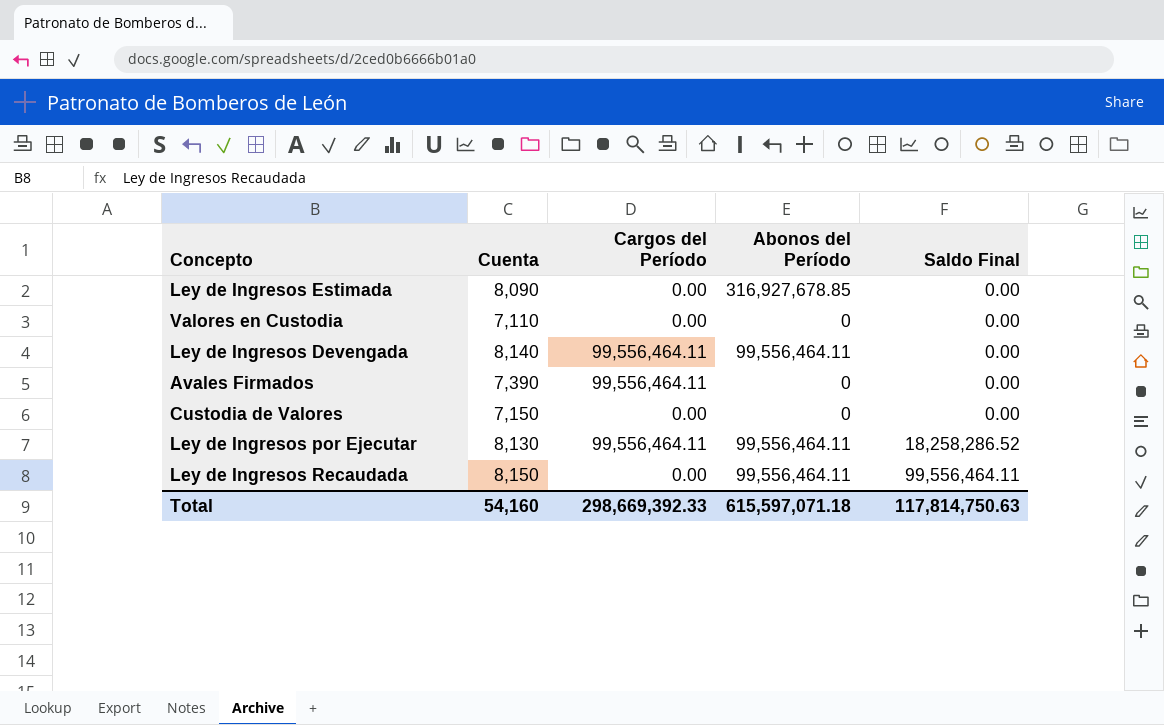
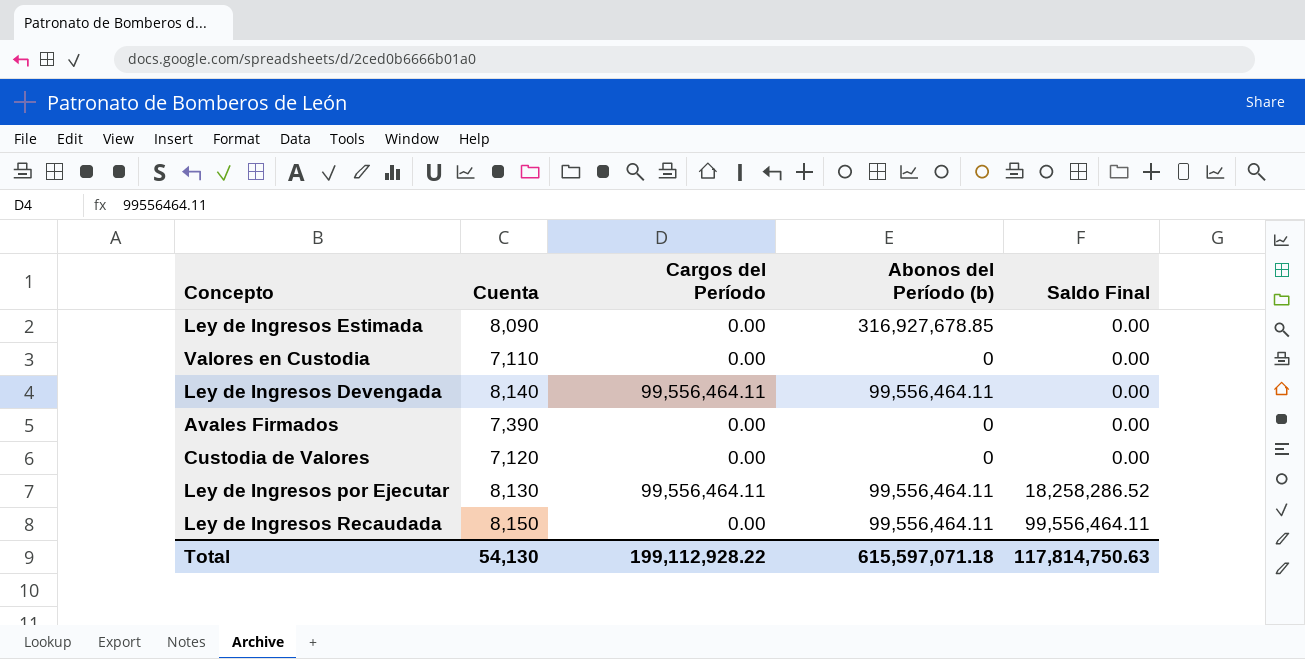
column name: Abonos del Período -> Abonos del Período (b)
Avales Firmados | Cargos del Período: 99,556,464.11 -> 0.00
Custodia de Valores | Cuenta: 7,150 -> 7,120
Total | Cuenta: 54,160 -> 54,130
Total | Cargos del Período: 298,669,392.33 -> 199,112,928.22

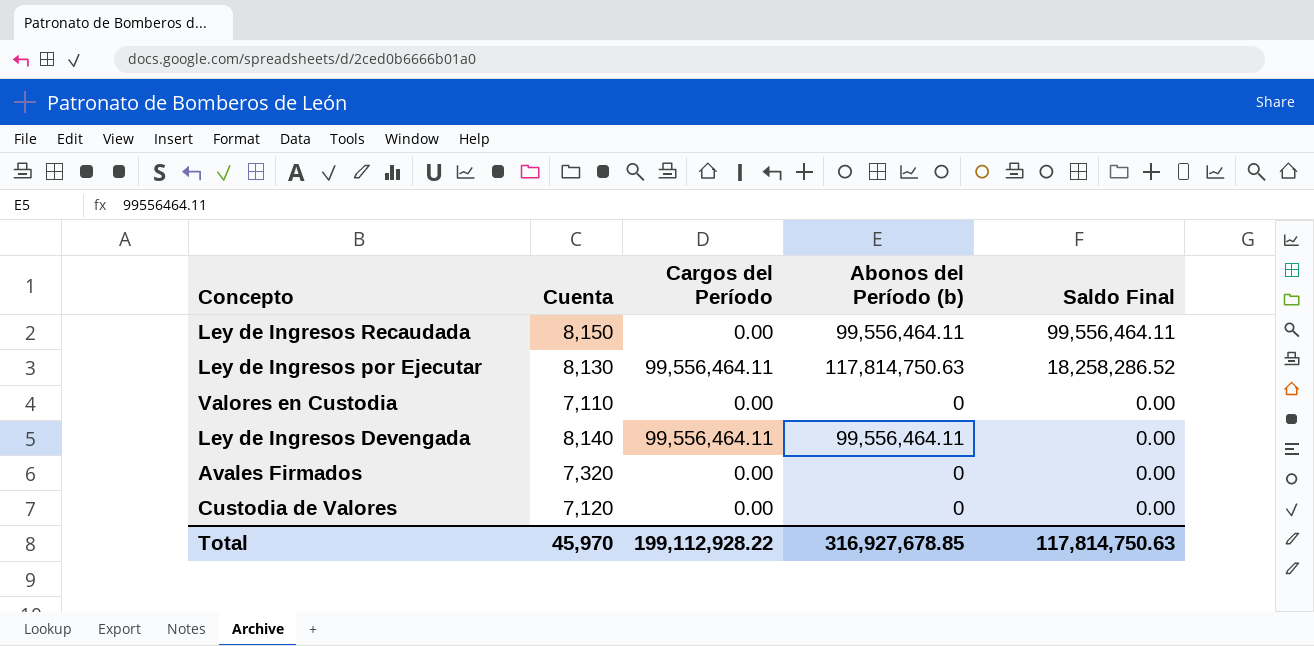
row order: Saldo Final ascending -> Saldo Final descending
row Ley de Ingresos Estimada: 8,090 | 0.00 | 316,927,678.85 | 0.00 -> none
Ley de Ingresos por Ejecutar | Abonos del Período (b): 99,556,464.11 -> 117,814,750.63
Avales Firmados | Cuenta: 7,390 -> 7,320
Total | Cuenta: 54,130 -> 45,970
Total | Abonos del Período (b): 615,597,071.18 -> 316,927,678.85

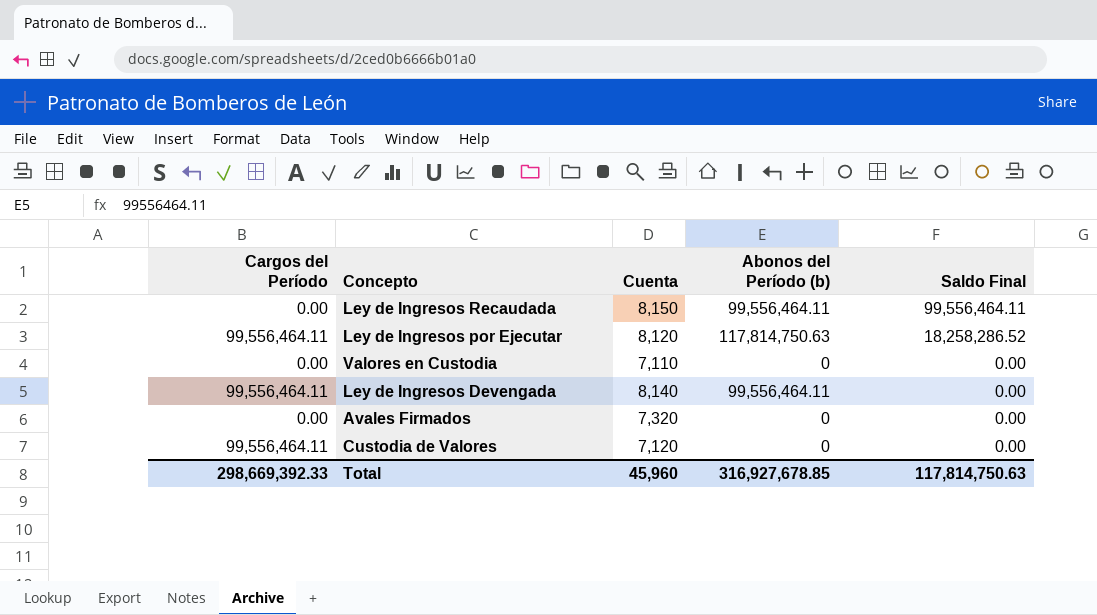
column Cargos del Período | position: 3 -> 1
Ley de Ingresos por Ejecutar | Cuenta: 8,130 -> 8,120
Custodia de Valores | Cargos del Período: 0.00 -> 99,556,464.11
Total | Cargos del Período: 199,112,928.22 -> 298,669,392.33
Total | Cuenta: 45,970 -> 45,960

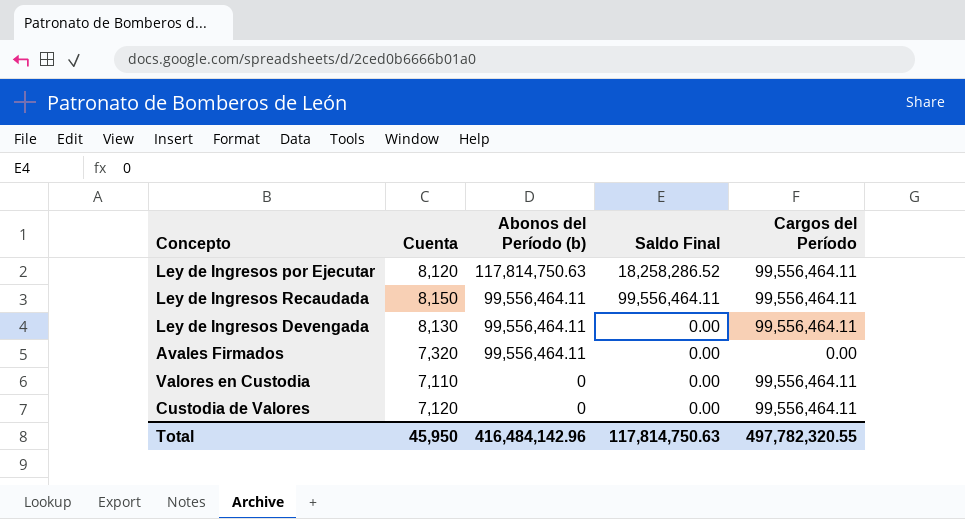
row order: Saldo Final descending -> Abonos del Período (b) descending
column Cargos del Período | position: 1 -> 5
Ley de Ingresos Recaudada | Cargos del Período: 0.00 -> 99,556,464.11
Ley de Ingresos Devengada | Cuenta: 8,140 -> 8,130
Avales Firmados | Abonos del Período (b): 0 -> 99,556,464.11
Valores en Custodia | Cargos del Período: 0.00 -> 99,556,464.11
Total | Cuenta: 45,960 -> 45,950
Total | Abonos del Período (b): 316,927,678.85 -> 416,484,142.96
Total | Cargos del Período: 298,669,392.33 -> 497,782,320.55

